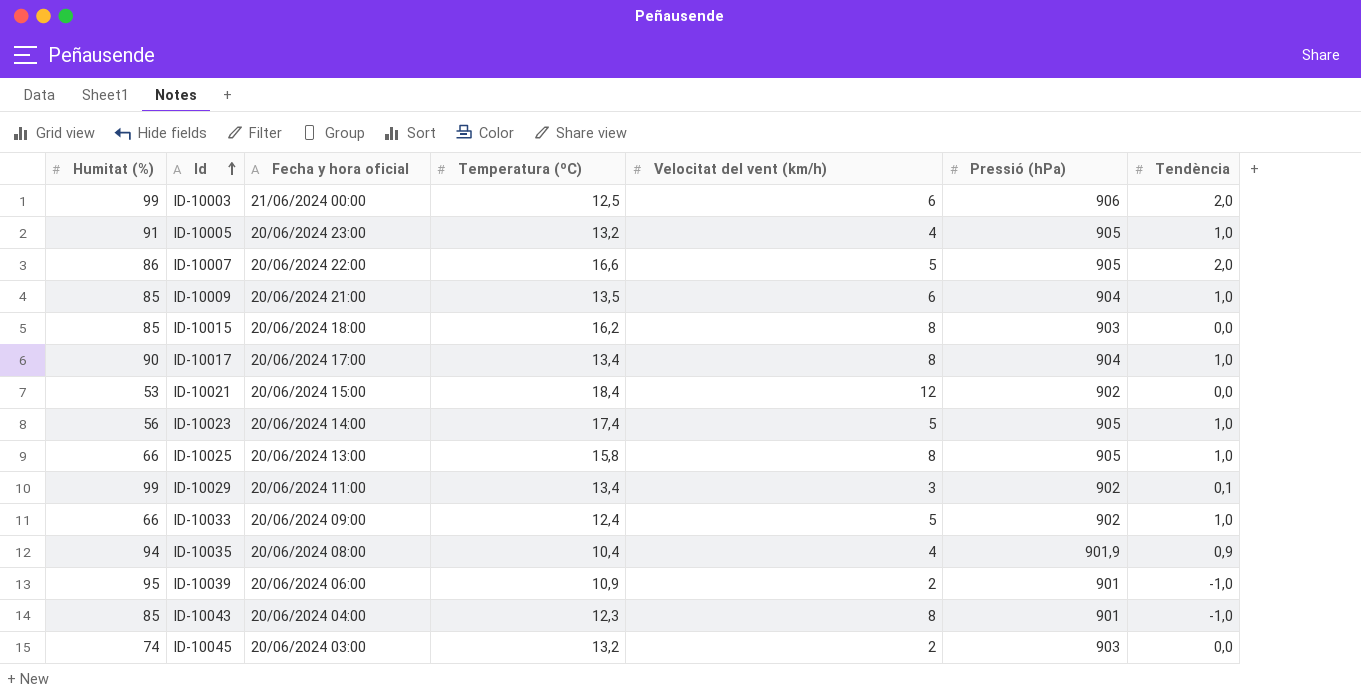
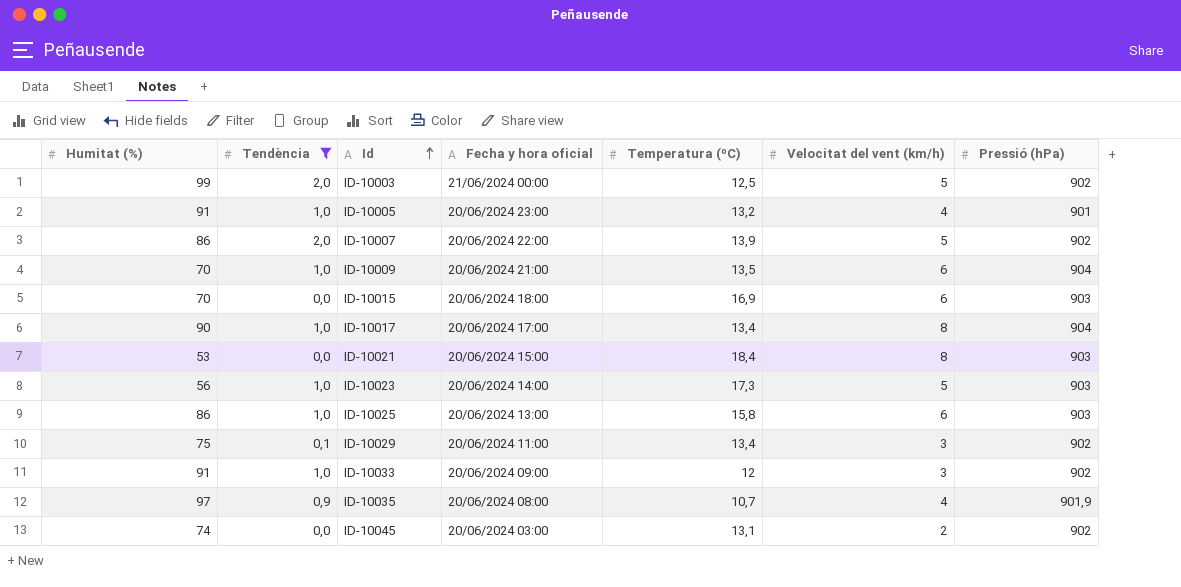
filter: none -> Tendència != -1,0
column Tendència | position: 7 -> 2
ID-10003 | Velocitat del vent (km/h): 6 -> 5
ID-10003 | Pressió (hPa): 906 -> 902
ID-10005 | Pressió (hPa): 905 -> 901
ID-10007 | Temperatura (ºC): 16,6 -> 13,9
ID-10007 | Pressió (hPa): 905 -> 902
ID-10009 | Humitat (%): 85 -> 70
ID-10015 | Humitat (%): 85 -> 70
ID-10015 | Temperatura (ºC): 16,2 -> 16,9
ID-10015 | Velocitat del vent (km/h): 8 -> 6
ID-10021 | Velocitat del vent (km/h): 12 -> 8
ID-10021 | Pressió (hPa): 902 -> 903
ID-10023 | Temperatura (ºC): 17,4 -> 17,3
ID-10023 | Pressió (hPa): 905 -> 903
ID-10025 | Humitat (%): 66 -> 86
ID-10025 | Velocitat del vent (km/h): 8 -> 6
ID-10025 | Pressió (hPa): 905 -> 903
ID-10029 | Humitat (%): 99 -> 75
ID-10033 | Humitat (%): 66 -> 91
ID-10033 | Temperatura (ºC): 12,4 -> 12
ID-10033 | Velocitat del vent (km/h): 5 -> 3
ID-10035 | Humitat (%): 94 -> 97
ID-10035 | Temperatura (ºC): 10,4 -> 10,7
ID-10045 | Temperatura (ºC): 13,2 -> 13,1
ID-10045 | Pressió (hPa): 903 -> 902

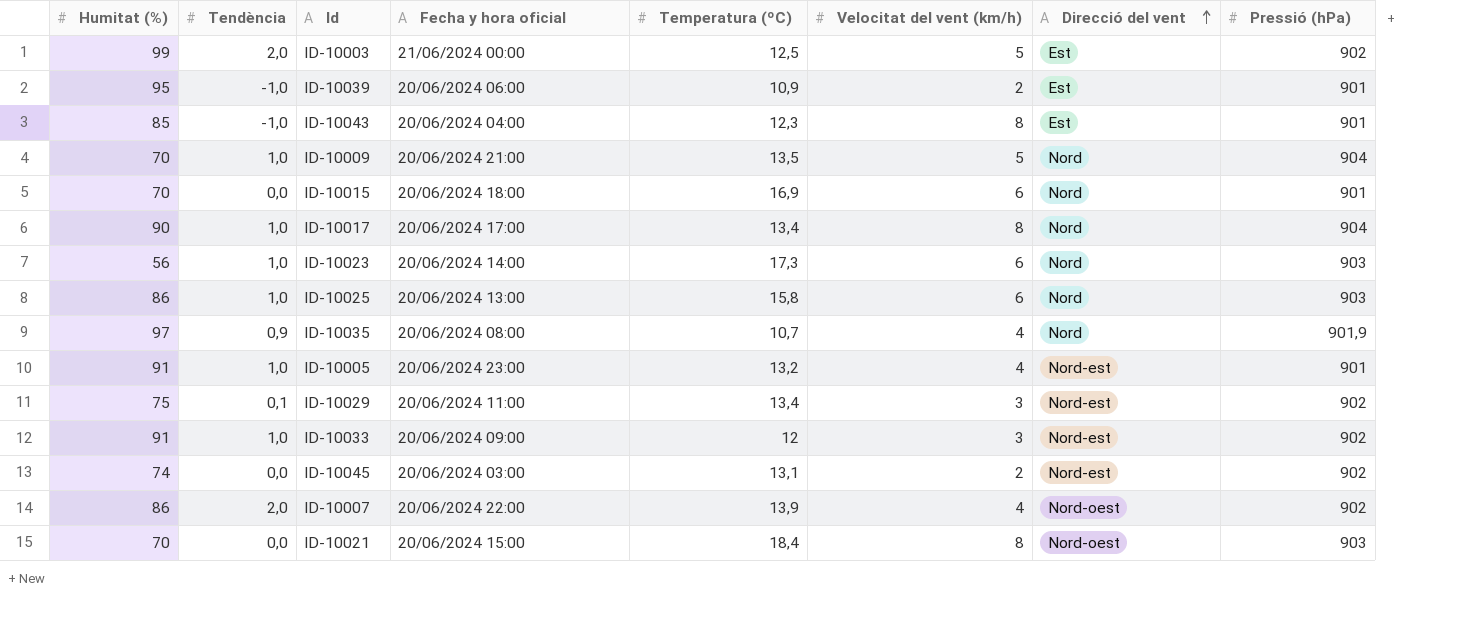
filter: Tendència != -1,0 -> none
row order: Id ascending -> Direcció del vent ascending
column Direcció del vent | position: none -> 7
ID-10009 | Velocitat del vent (km/h): 6 -> 5
ID-10015 | Pressió (hPa): 903 -> 901
ID-10023 | Velocitat del vent (km/h): 5 -> 6
ID-10007 | Velocitat del vent (km/h): 5 -> 4
ID-10021 | Humitat (%): 53 -> 70

